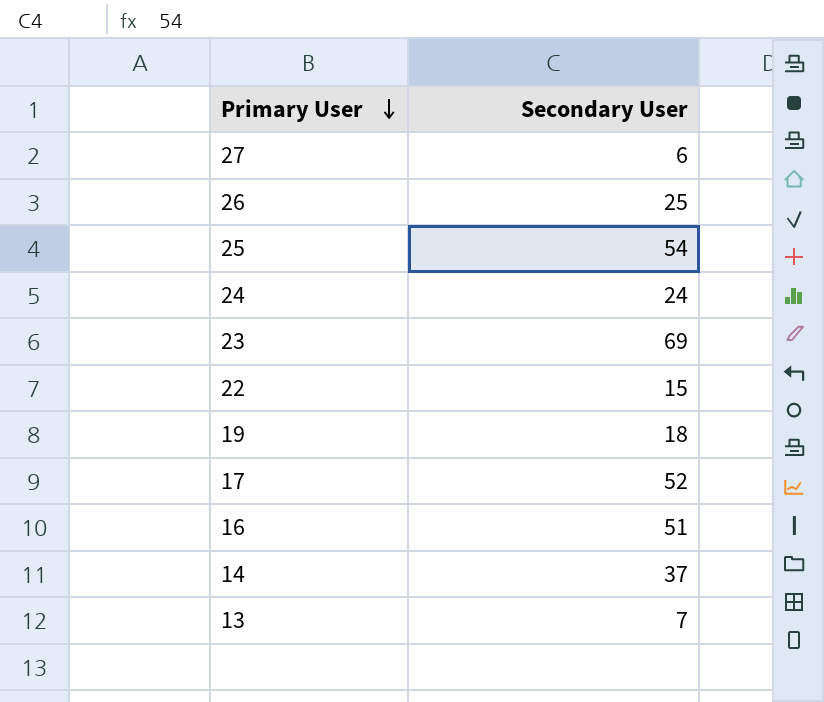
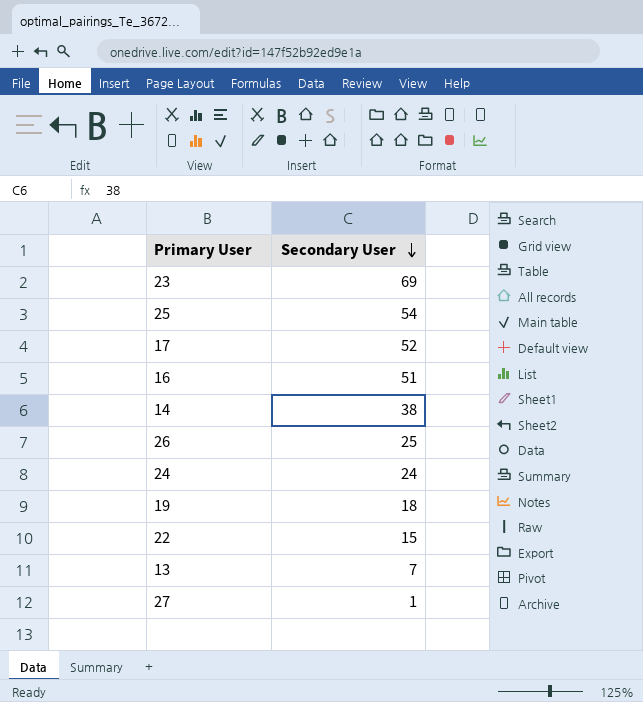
row order: Primary User descending -> Secondary User descending
14 | Secondary User: 37 -> 38
27 | Secondary User: 6 -> 1

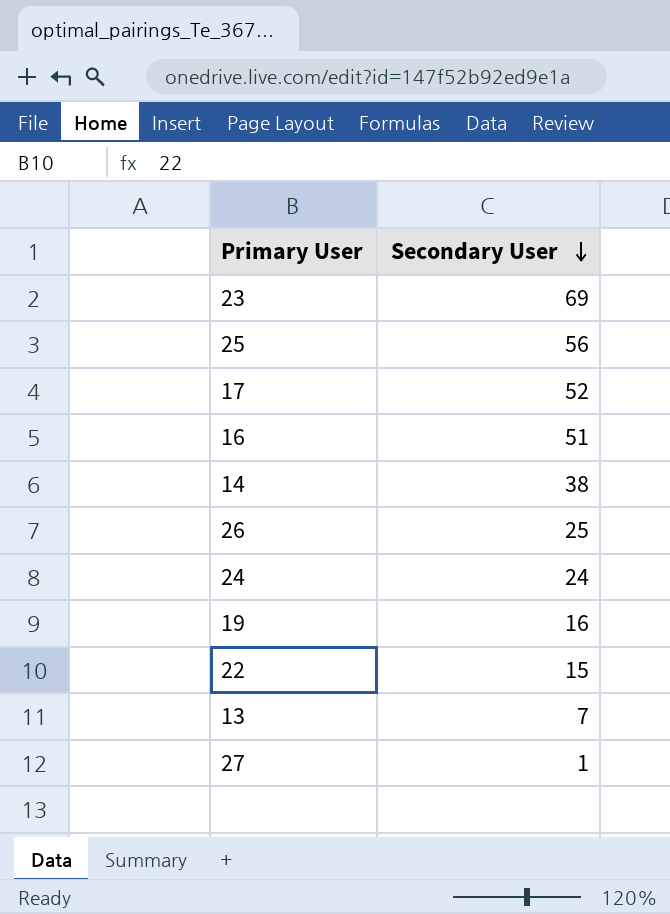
25 | Secondary User: 54 -> 56
19 | Secondary User: 18 -> 16

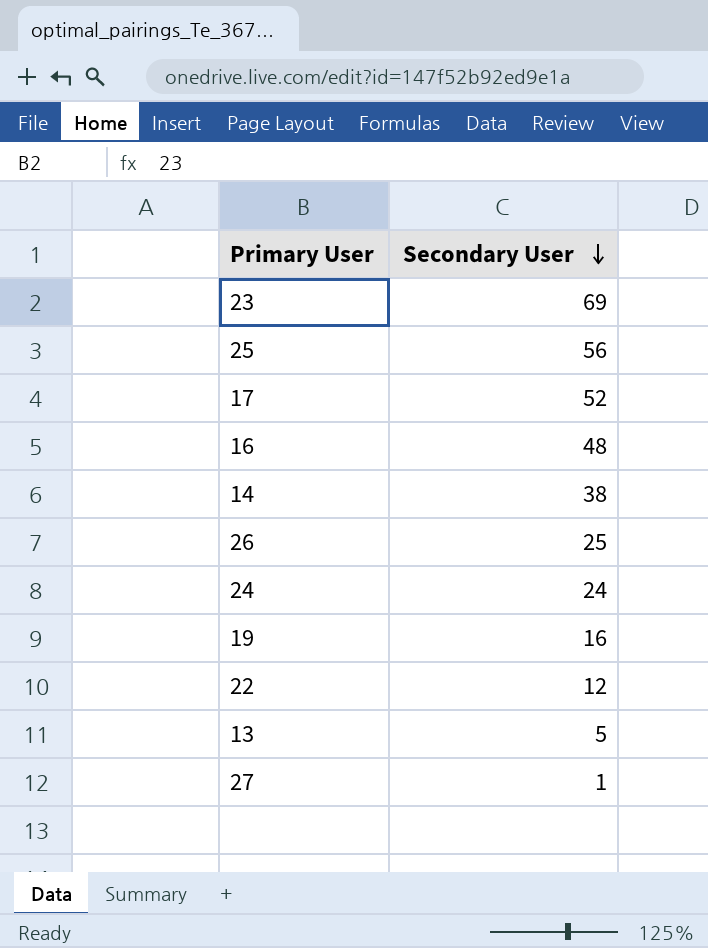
16 | Secondary User: 51 -> 48
22 | Secondary User: 15 -> 12
13 | Secondary User: 7 -> 5

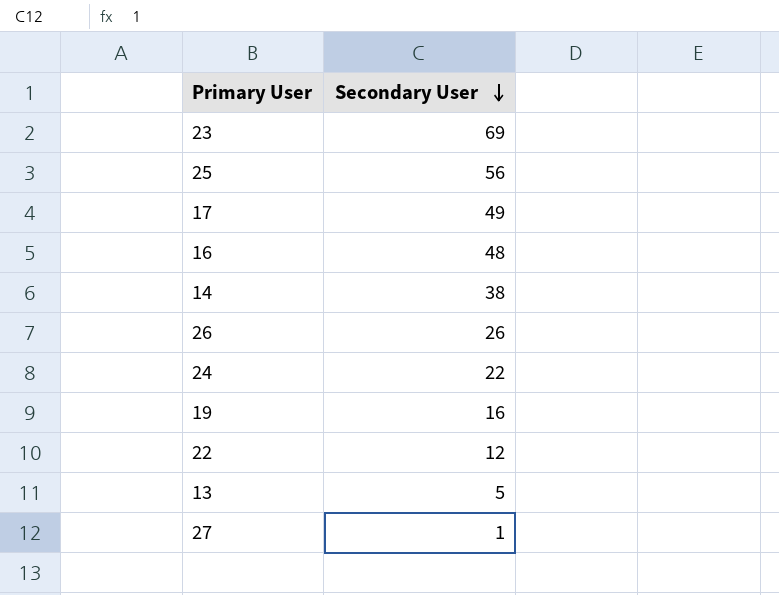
17 | Secondary User: 52 -> 49
26 | Secondary User: 25 -> 26
24 | Secondary User: 24 -> 22

